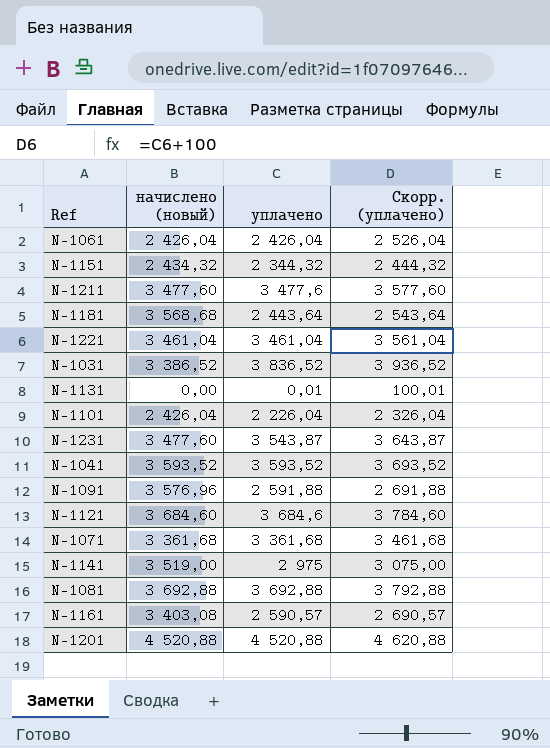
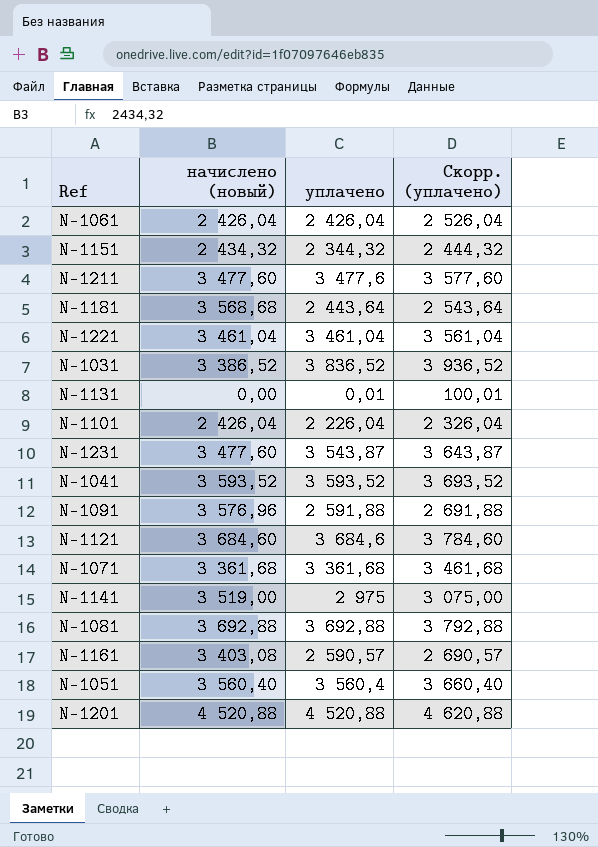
row N-1051: none -> 3 560,40 | 3 560,4 | 3 660,40

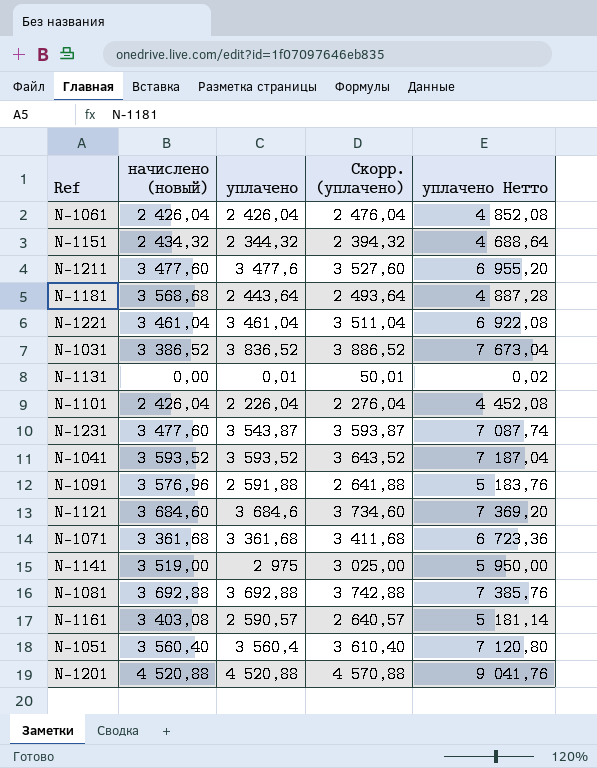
column Скорр. (уплачено) | formula: [уплачено] + 100 -> [уплачено] + 50
column уплачено Нетто | formula: none -> [уплачено] * 2

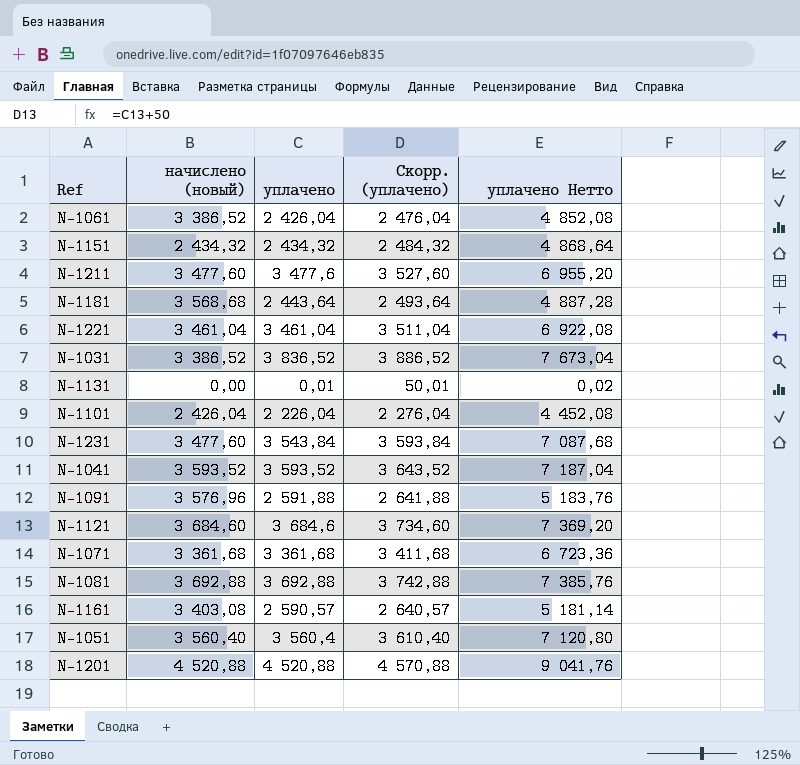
row N-1141: 3 519,00 | 2 975 | 3 025,00 | 5 950,00 -> none
N-1061 | начислено (новый): 2 426,04 -> 3 386,52
N-1151 | уплачено: 2 344,32 -> 2 434,32
N-1151 | Скорр. (уплачено): 2 394,32 -> 2 484,32
N-1151 | уплачено Нетто: 4 688,64 -> 4 868,64
N-1231 | уплачено: 3 543,87 -> 3 543,84
N-1231 | Скорр. (уплачено): 3 593,87 -> 3 593,84
N-1231 | уплачено Нетто: 7 087,74 -> 7 087,68

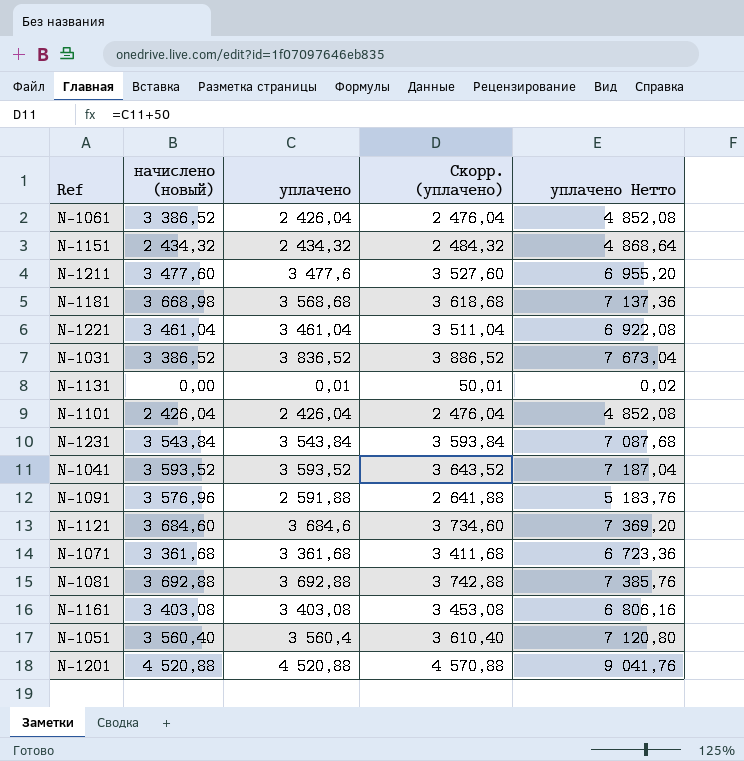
N-1181 | начислено (новый): 3 568,68 -> 3 668,98
N-1181 | уплачено: 2 443,64 -> 3 568,68
N-1181 | Скорр. (уплачено): 2 493,64 -> 3 618,68
N-1181 | уплачено Нетто: 4 887,28 -> 7 137,36
N-1101 | уплачено: 2 226,04 -> 2 426,04
N-1101 | Скорр. (уплачено): 2 276,04 -> 2 476,04
N-1101 | уплачено Нетто: 4 452,08 -> 4 852,08
N-1231 | начислено (новый): 3 477,60 -> 3 543,84
N-1161 | уплачено: 2 590,57 -> 3 403,08
N-1161 | Скорр. (уплачено): 2 640,57 -> 3 453,08
N-1161 | уплачено Нетто: 5 181,14 -> 6 806,16

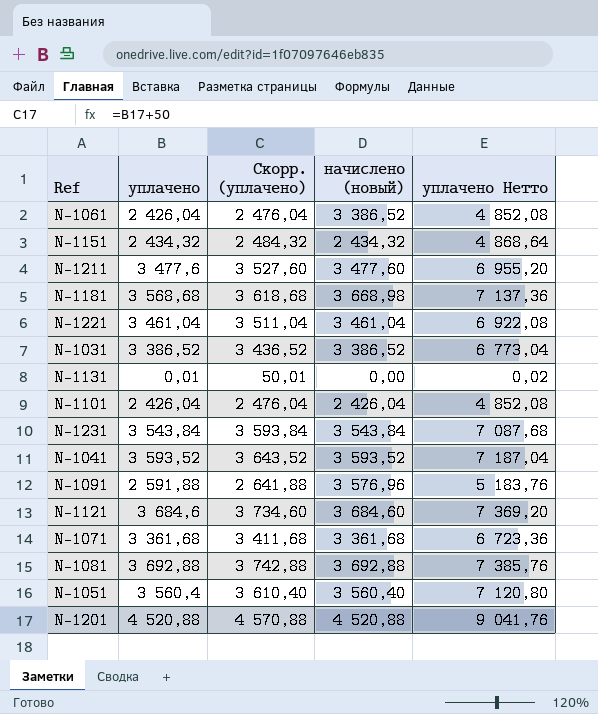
column начислено (новый) | position: 2 -> 4
row N-1161: 3 403,08 | 3 403,08 | 3 453,08 | 6 806,16 -> none
N-1031 | уплачено: 3 836,52 -> 3 386,52
N-1031 | Скорр. (уплачено): 3 886,52 -> 3 436,52
N-1031 | уплачено Нетто: 7 673,04 -> 6 773,04

